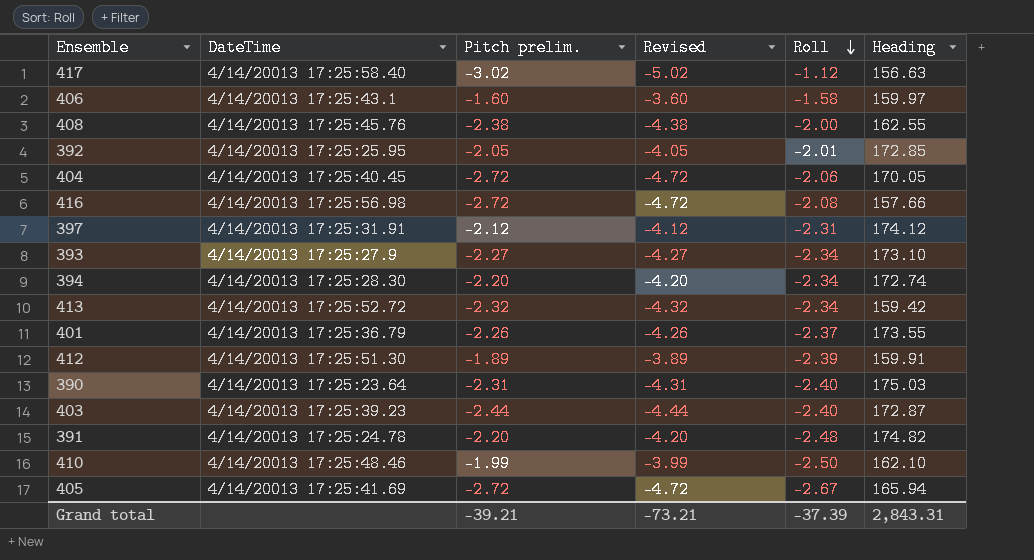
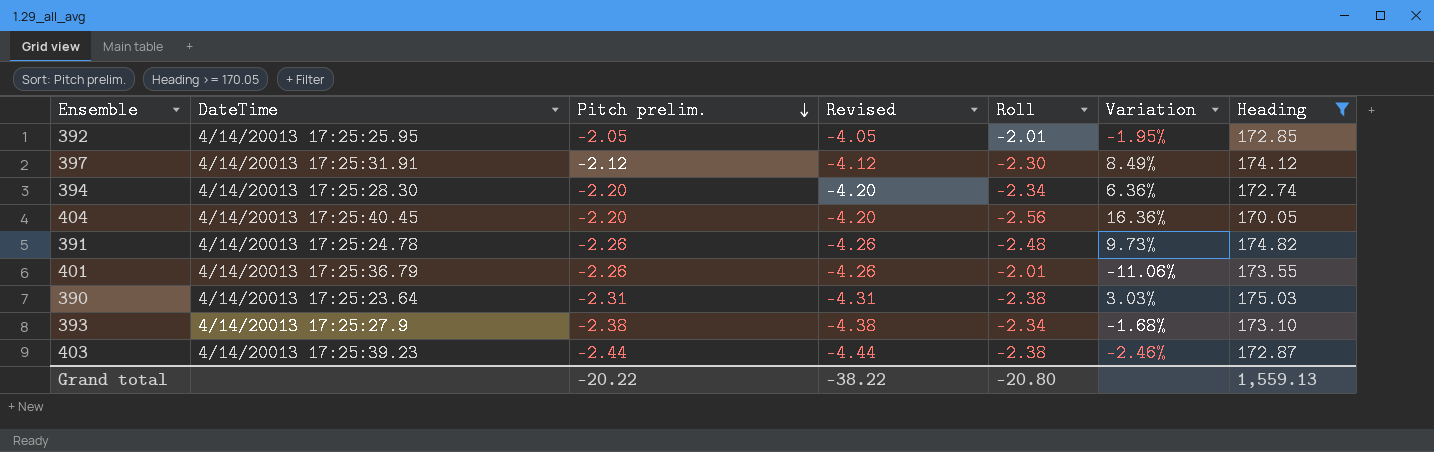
filter: none -> Heading >= 170.05
row order: Roll descending -> Pitch prelim. descending
column Variation | formula: none -> ([Roll] - [Pitch prelim.]) / [Pitch prelim.]
397 | Roll: -2.31 -> -2.30
404 | Pitch prelim.: -2.72 -> -2.20
404 | Revised: -4.72 -> -4.20
404 | Roll: -2.06 -> -2.56
391 | Pitch prelim.: -2.20 -> -2.26
391 | Revised: -4.20 -> -4.26
401 | Roll: -2.37 -> -2.01
390 | Roll: -2.40 -> -2.38
393 | Pitch prelim.: -2.27 -> -2.38
393 | Revised: -4.27 -> -4.38
403 | Roll: -2.40 -> -2.38
Grand total | Pitch prelim.: -39.21 -> -20.22
Grand total | Revised: -73.21 -> -38.22
Grand total | Roll: -37.39 -> -20.80
Grand total | Heading: 2,843.31 -> 1,559.13

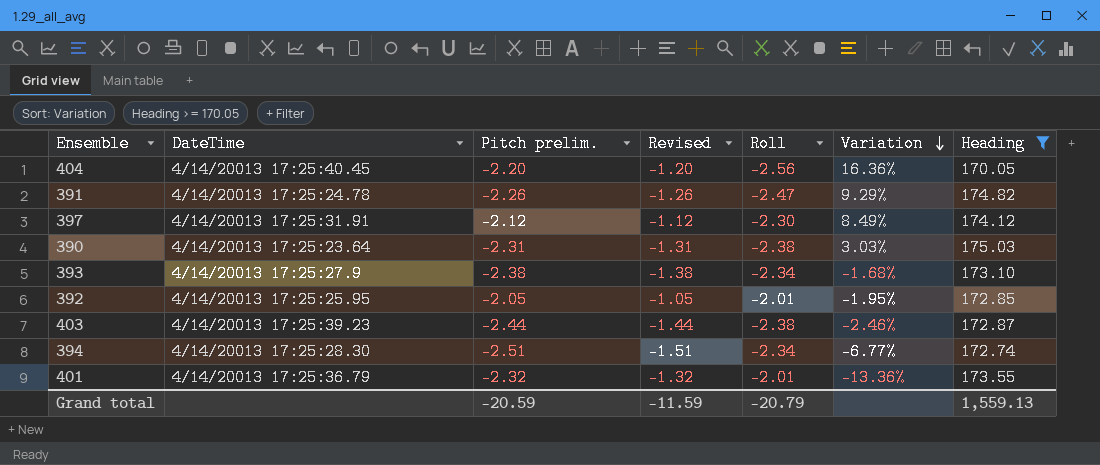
row order: Pitch prelim. descending -> Variation descending
column Revised | formula: [Pitch prelim.] - 2 -> [Pitch prelim.] + 1
391 | Roll: -2.48 -> -2.47
391 | Variation: 9.73% -> 9.29%
394 | Pitch prelim.: -2.20 -> -2.51
394 | Variation: 6.36% -> -6.77%
401 | Pitch prelim.: -2.26 -> -2.32
401 | Variation: -11.06% -> -13.36%
Grand total | Pitch prelim.: -20.22 -> -20.59
Grand total | Revised: -38.22 -> -11.59
Grand total | Roll: -20.80 -> -20.79

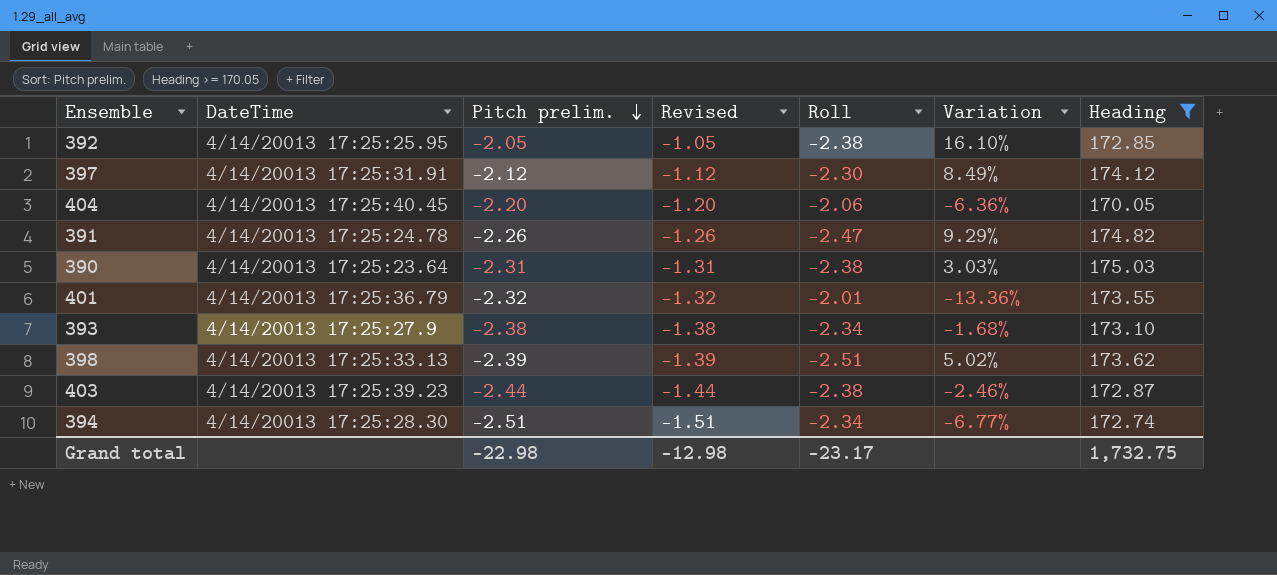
row order: Variation descending -> Pitch prelim. descending
392 | Roll: -2.01 -> -2.38
392 | Variation: -1.95% -> 16.10%
404 | Roll: -2.56 -> -2.06
404 | Variation: 16.36% -> -6.36%
row 398: none -> 4/14/20013 17:25:33.13 | -2.39 | -1.39 | -2.51 | 5.02% | 173.62
Grand total | Pitch prelim.: -20.59 -> -22.98
Grand total | Revised: -11.59 -> -12.98
Grand total | Roll: -20.79 -> -23.17
Grand total | Heading: 1,559.13 -> 1,732.75

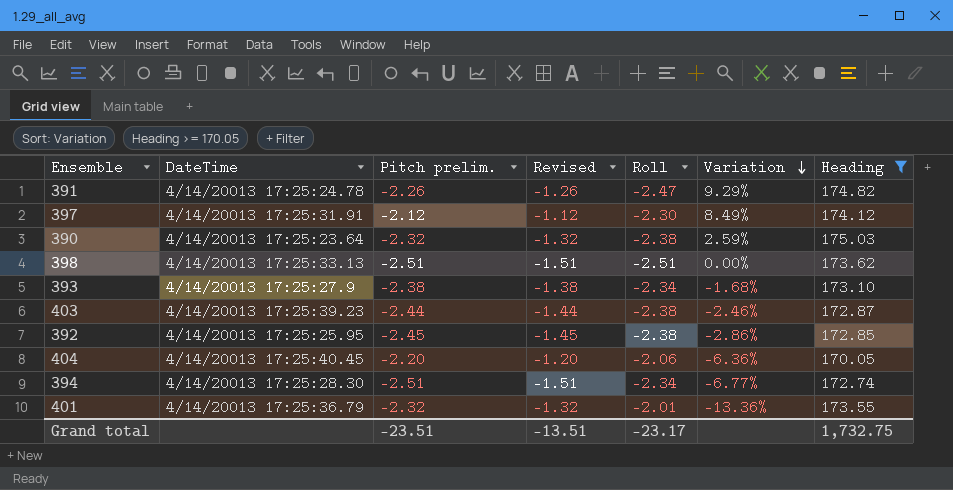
row order: Pitch prelim. descending -> Variation descending
390 | Pitch prelim.: -2.31 -> -2.32
390 | Revised: -1.31 -> -1.32
390 | Variation: 3.03% -> 2.59%
398 | Pitch prelim.: -2.39 -> -2.51
398 | Revised: -1.39 -> -1.51
398 | Variation: 5.02% -> 0.00%
392 | Pitch prelim.: -2.05 -> -2.45
392 | Revised: -1.05 -> -1.45
392 | Variation: 16.10% -> -2.86%
Grand total | Pitch prelim.: -22.98 -> -23.51
Grand total | Revised: -12.98 -> -13.51

